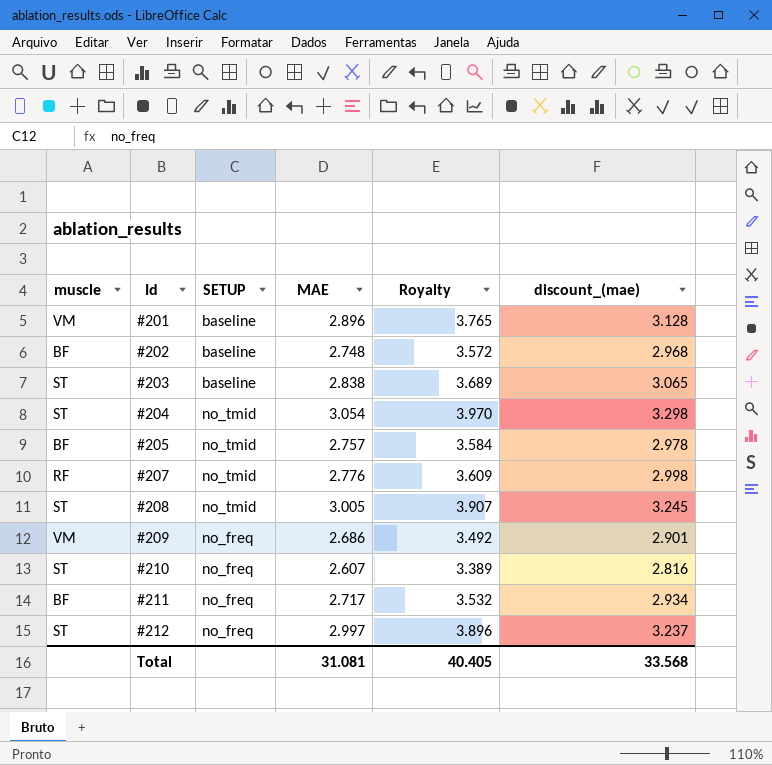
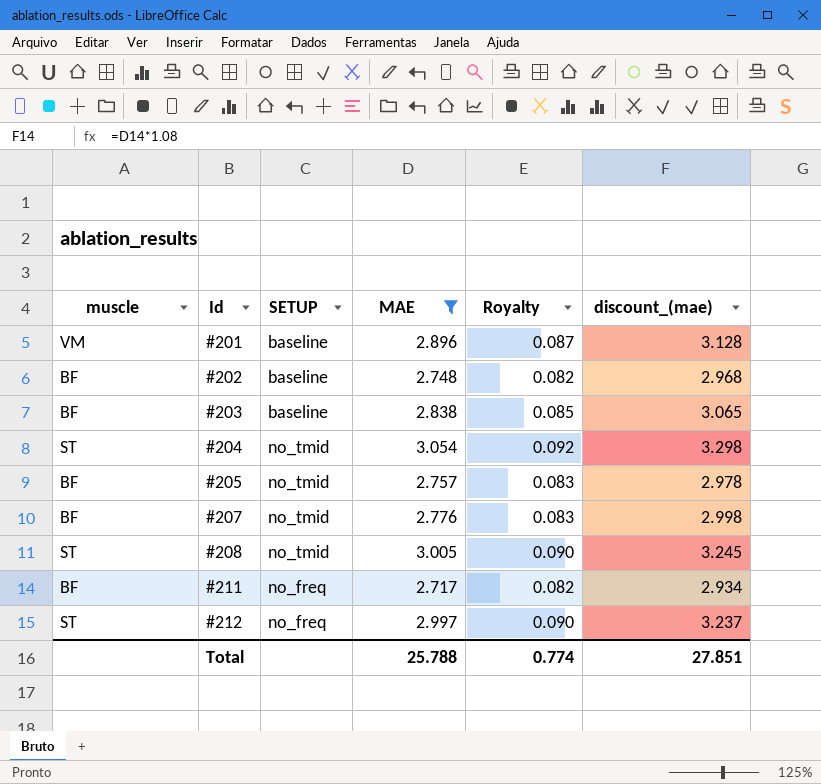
filter: none -> MAE >= 2.717
column Royalty | formula: [MAE] * 1.3 -> [MAE] * 0.03
#203 | muscle: ST -> BF
#207 | muscle: RF -> BF
Total | MAE: 31.081 -> 25.788
Total | Royalty: 40.405 -> 0.774
Total | discount_(mae): 33.568 -> 27.851

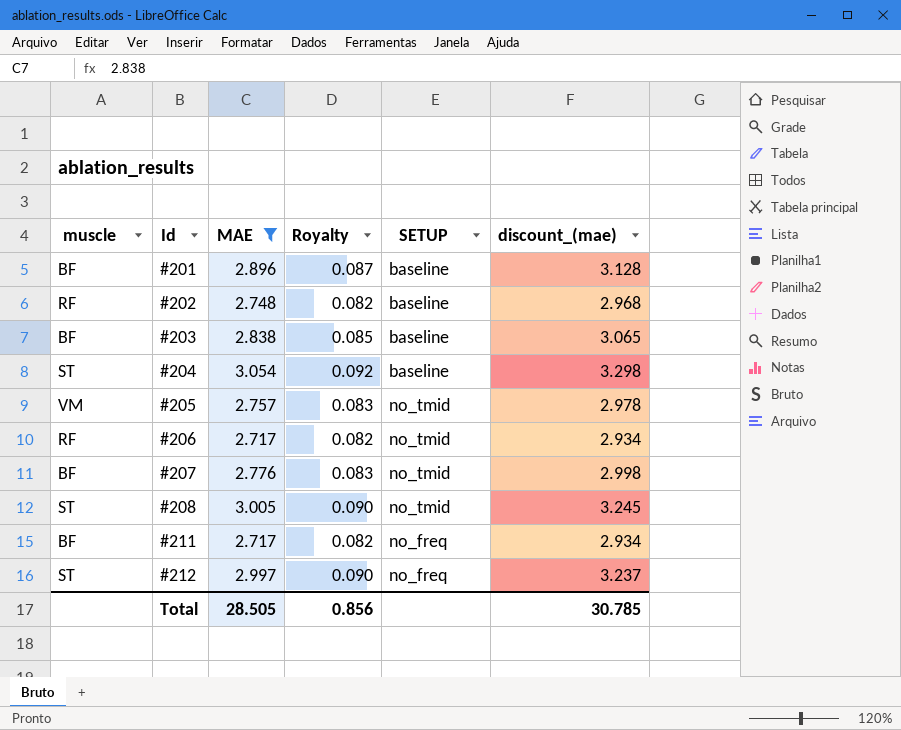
column SETUP | position: 3 -> 5
#201 | muscle: VM -> BF
#202 | muscle: BF -> RF
#204 | SETUP: no_tmid -> baseline
#205 | muscle: BF -> VM
row #206: none -> RF | 2.717 | 0.082 | no_tmid | 2.934
Total | MAE: 25.788 -> 28.505
Total | Royalty: 0.774 -> 0.856
Total | discount_(mae): 27.851 -> 30.785

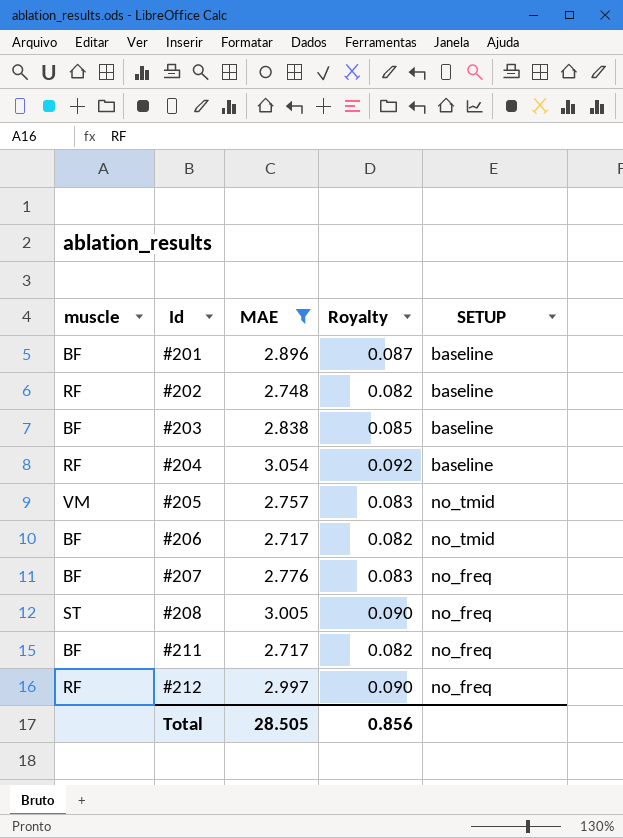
column discount_(mae) | formula: [MAE] * 1.08 -> none
#204 | muscle: ST -> RF
#206 | muscle: RF -> BF
#207 | SETUP: no_tmid -> no_freq
#208 | SETUP: no_tmid -> no_freq
#212 | muscle: ST -> RF

